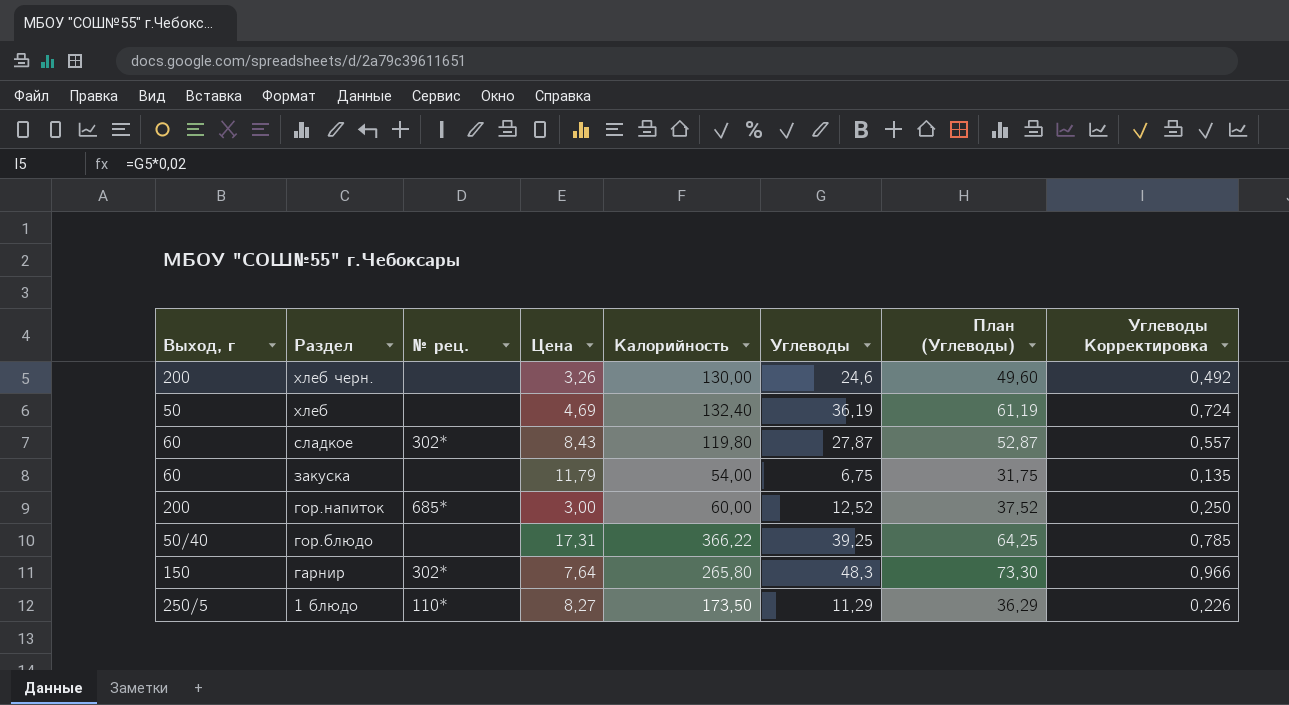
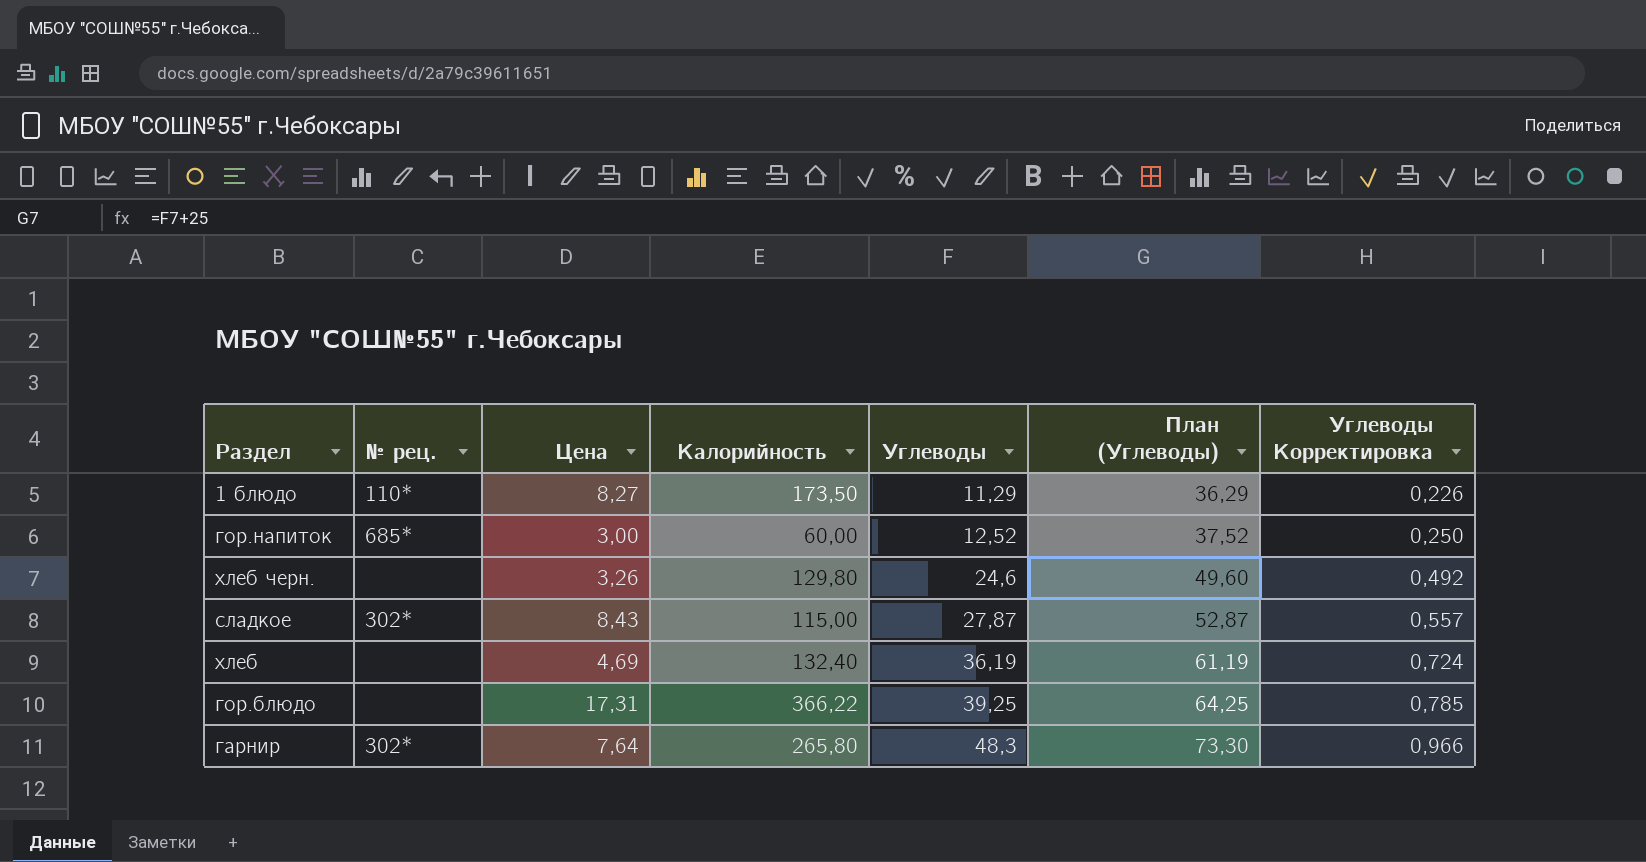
row order: Раздел descending -> Углеводы ascending
column Выход, г | position: 1 -> none
row закуска: 60 | none | 11,79 | 54,00 | 6,75 | 31,75 | 0,135 -> none
хлеб черн. | Калорийность: 130,00 -> 129,80
сладкое | Калорийность: 119,80 -> 115,00

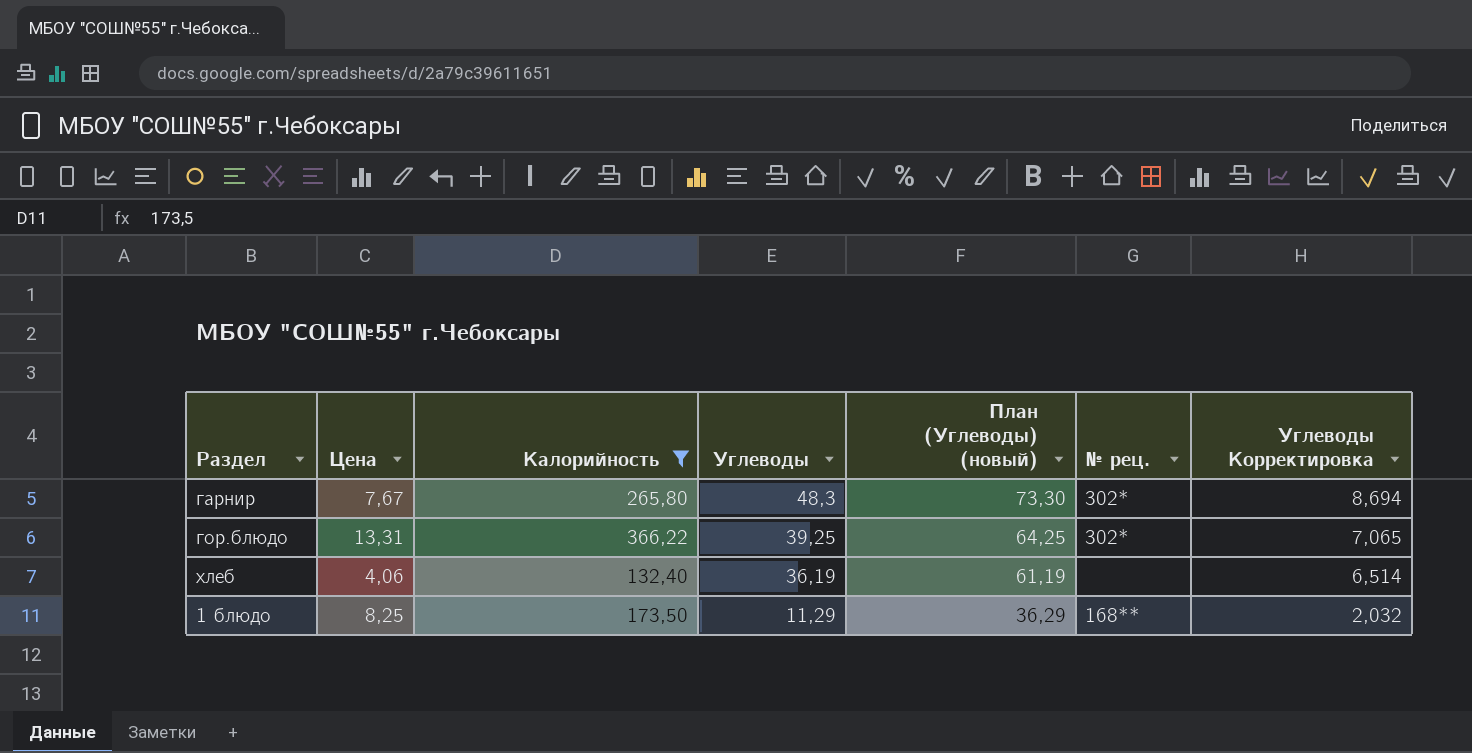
filter: none -> Калорийность >= 132,40
row order: Углеводы ascending -> Углеводы descending
column name: План (Углеводы) -> План (Углеводы) (новый)
column № рец. | position: 2 -> 6
column Углеводы Корректировка | formula: [Углеводы] * 0,02 -> [Углеводы] * 0,18
гарнир | Цена: 7,64 -> 7,67
гор.блюдо | Цена: 17,31 -> 13,31
гор.блюдо | № рец.: none -> 302*
хлеб | Цена: 4,69 -> 4,06
1 блюдо | Цена: 8,27 -> 8,25
1 блюдо | № рец.: 110* -> 168**

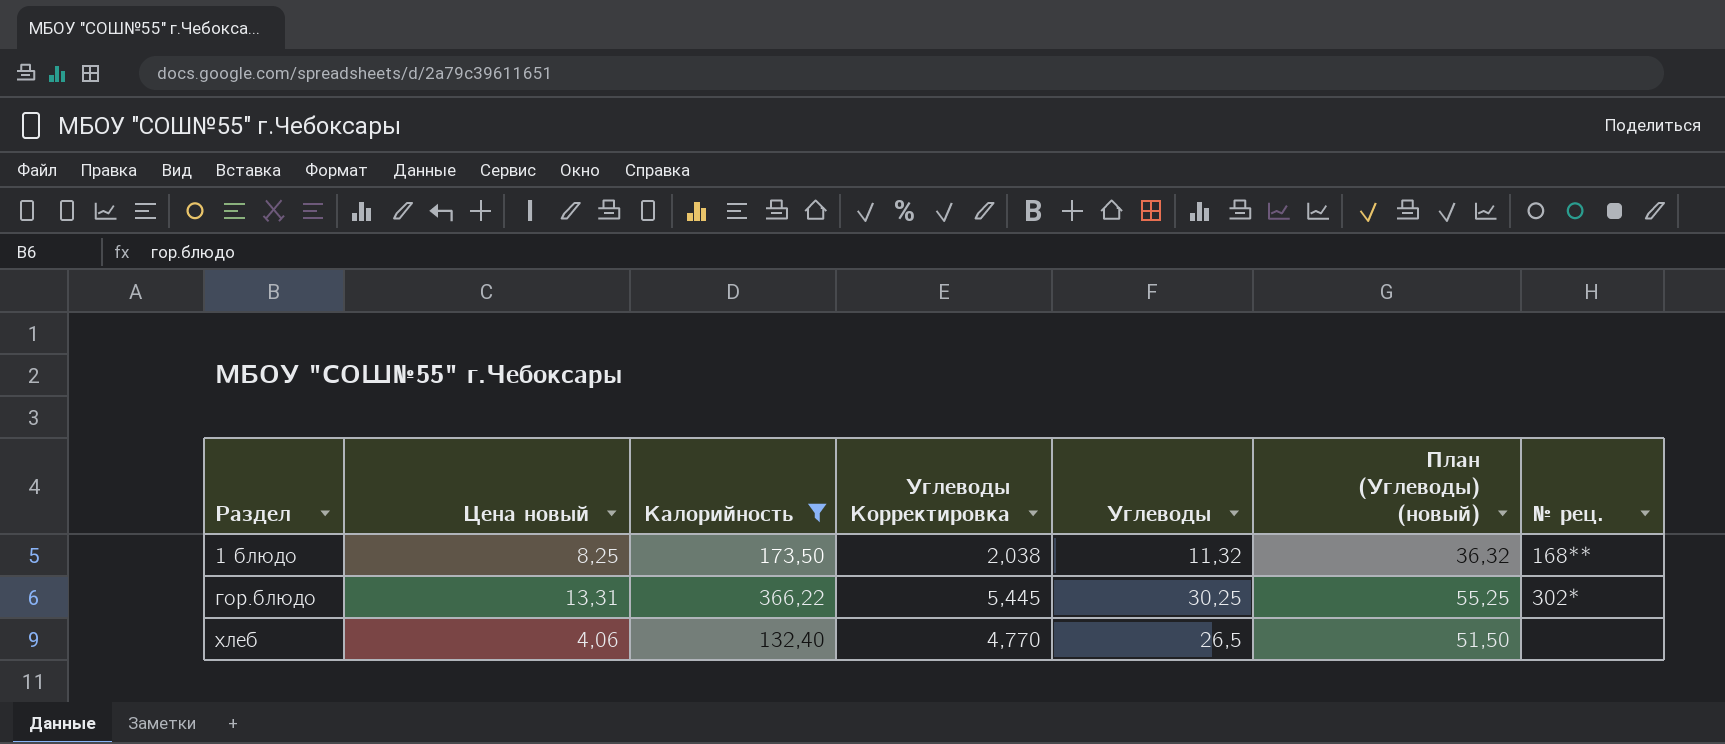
row order: Углеводы descending -> Раздел ascending
column name: Цена -> Цена новый
column Углеводы Корректировка | position: 7 -> 4
row гарнир: 7,67 | 265,80 | 48,3 | 73,30 | 302* | 8,694 -> none
1 блюдо | Углеводы Корректировка: 2,032 -> 2,038
1 блюдо | Углеводы: 11,29 -> 11,32
1 блюдо | План (Углеводы) (новый): 36,29 -> 36,32
гор.блюдо | Углеводы Корректировка: 7,065 -> 5,445
гор.блюдо | Углеводы: 39,25 -> 30,25
гор.блюдо | План (Углеводы) (новый): 64,25 -> 55,25
хлеб | Углеводы Корректировка: 6,514 -> 4,770
хлеб | Углеводы: 36,19 -> 26,5
хлеб | План (Углеводы) (новый): 61,19 -> 51,50

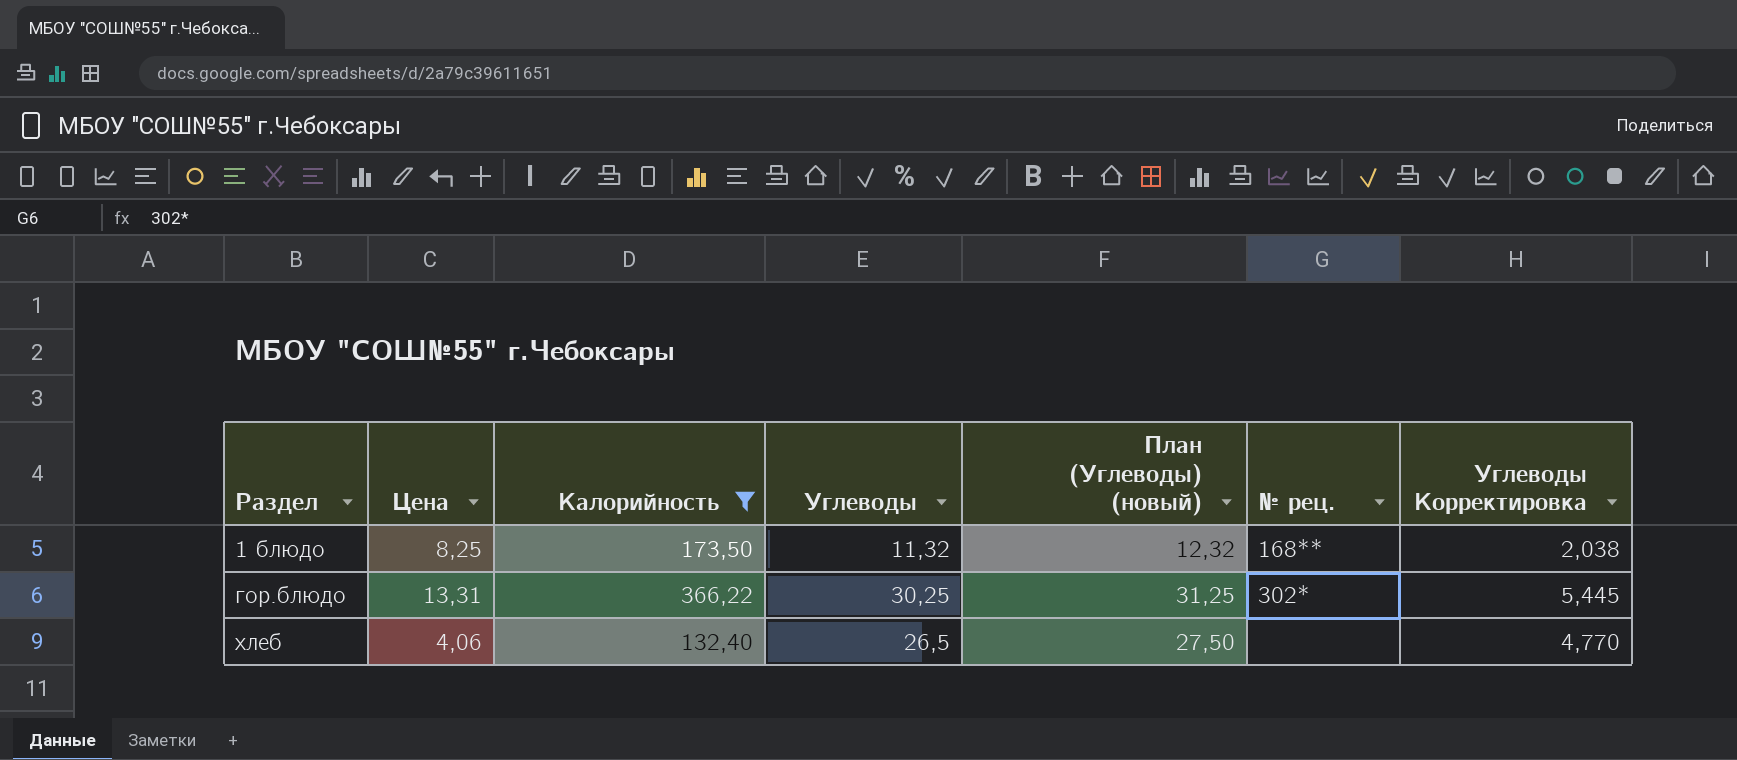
column name: Цена новый -> Цена
column План (Углеводы) (новый) | formula: [Углеводы] + 25 -> [Углеводы] + 1
column Углеводы Корректировка | position: 4 -> 7

